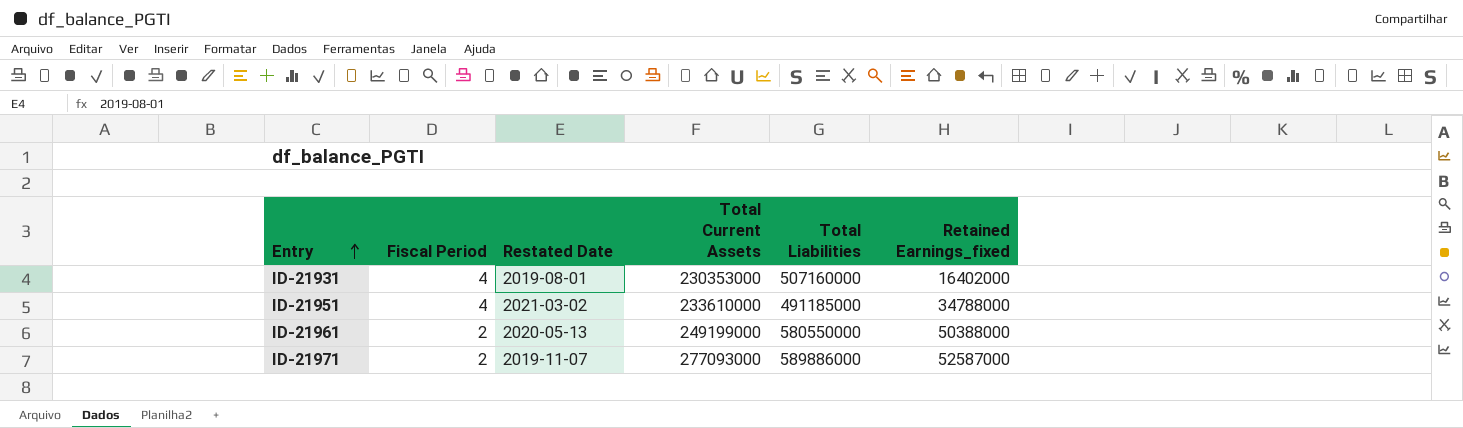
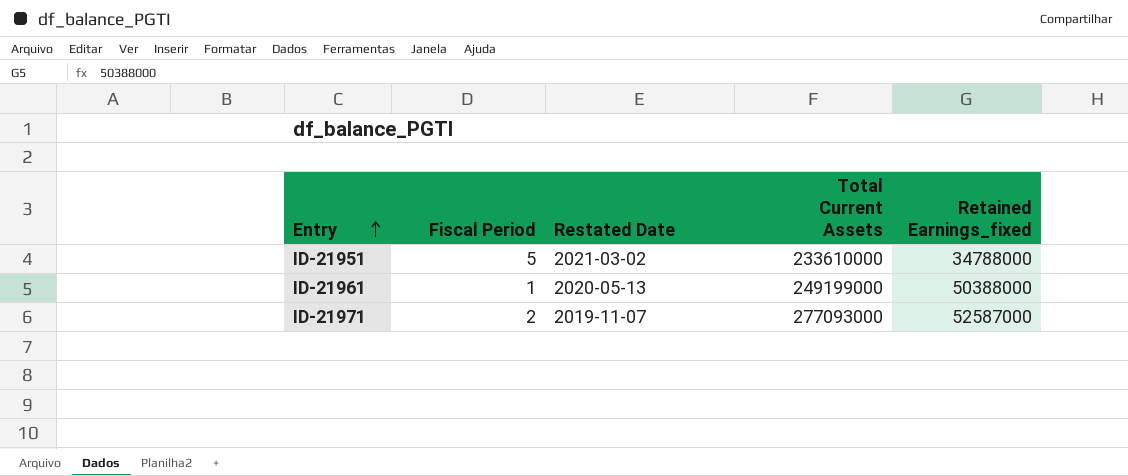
column Total Liabilities | position: 5 -> none
row ID-21931: 4 | 2019-08-01 | 230353000 | 507160000 | 16402000 -> none
ID-21951 | Fiscal Period: 4 -> 5
ID-21961 | Fiscal Period: 2 -> 1

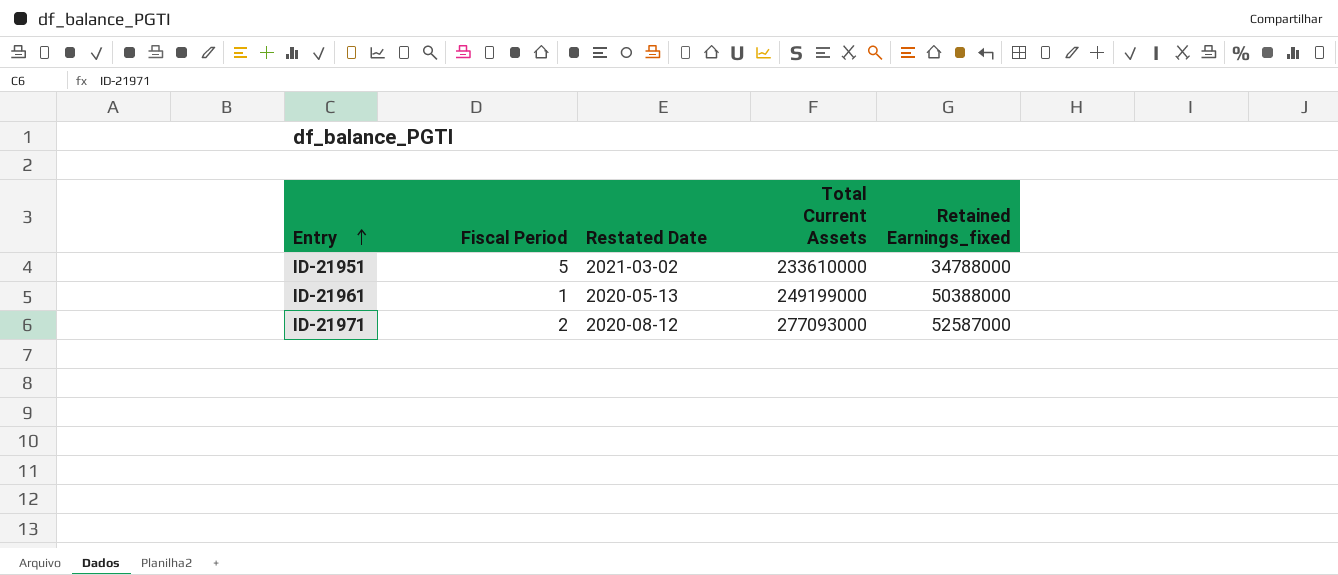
ID-21971 | Restated Date: 2019-11-07 -> 2020-08-12

